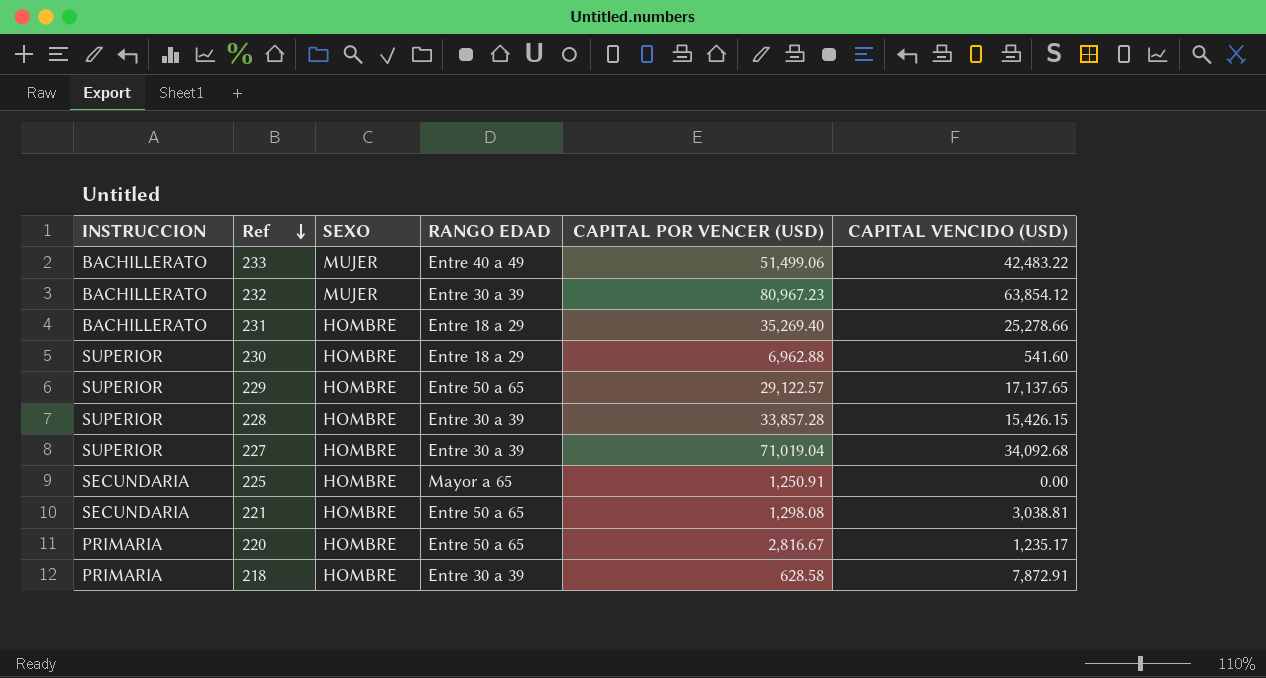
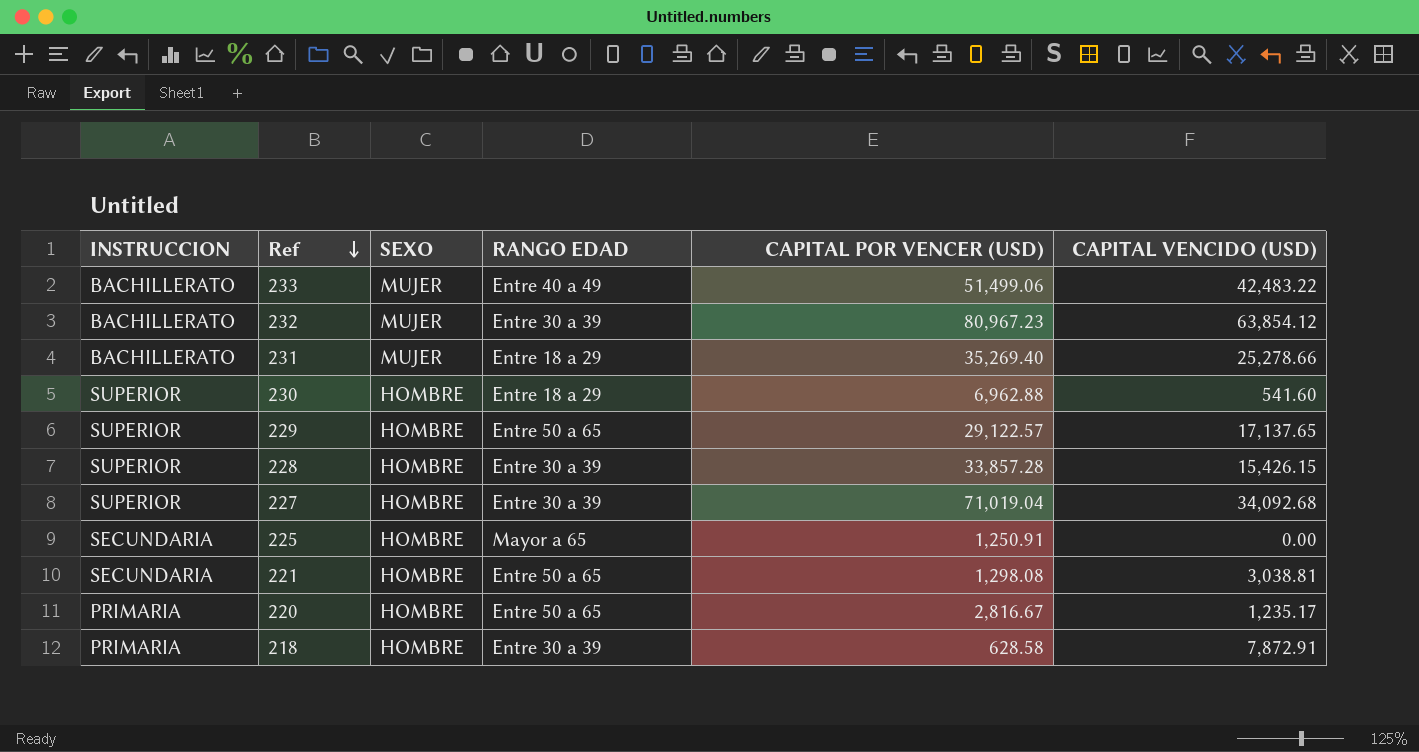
231 | SEXO: HOMBRE -> MUJER

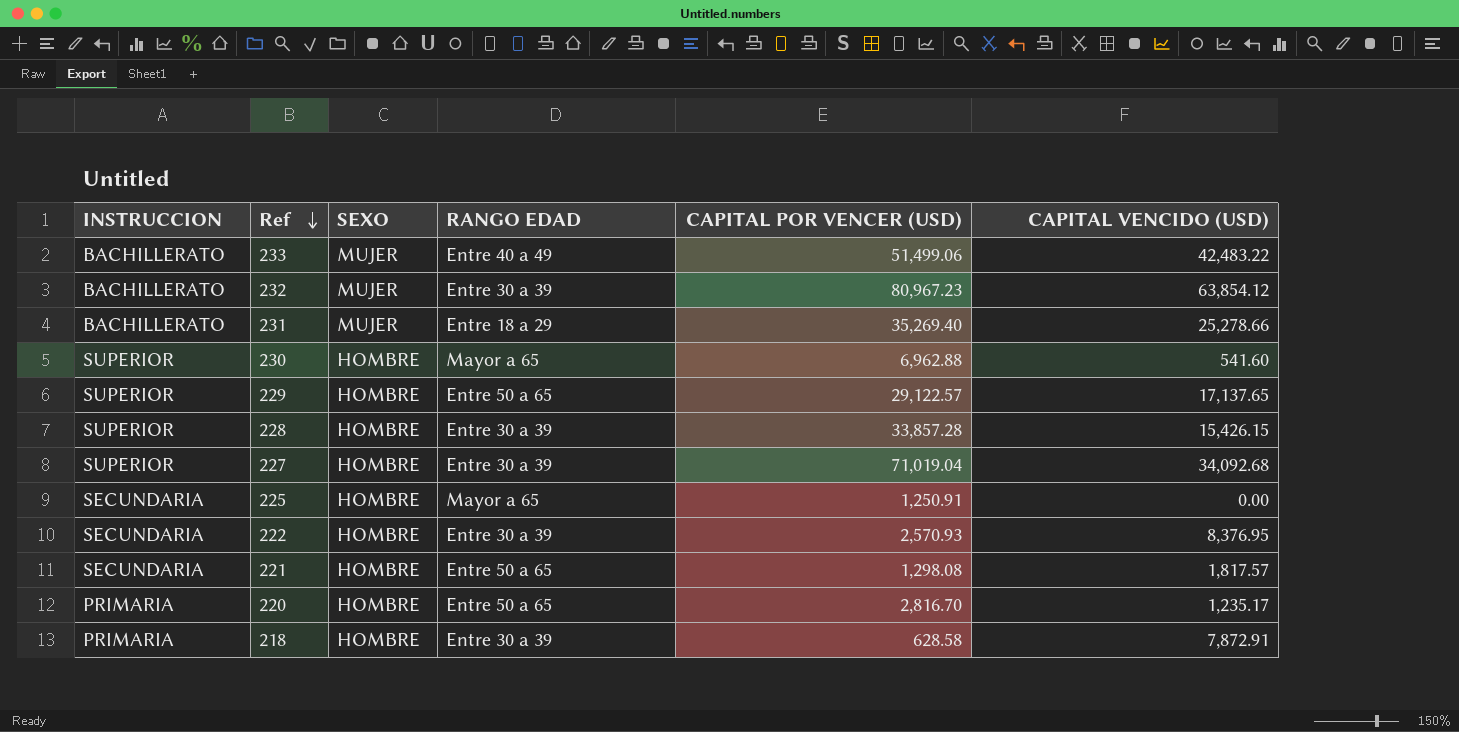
230 | RANGO EDAD: Entre 18 a 29 -> Mayor a 65
row 222: none -> SECUNDARIA | HOMBRE | Entre 30 a 39 | 2,570.93 | 8,376.95
221 | CAPITAL VENCIDO (USD): 3,038.81 -> 1,817.57
220 | CAPITAL POR VENCER (USD): 2,816.67 -> 2,816.70

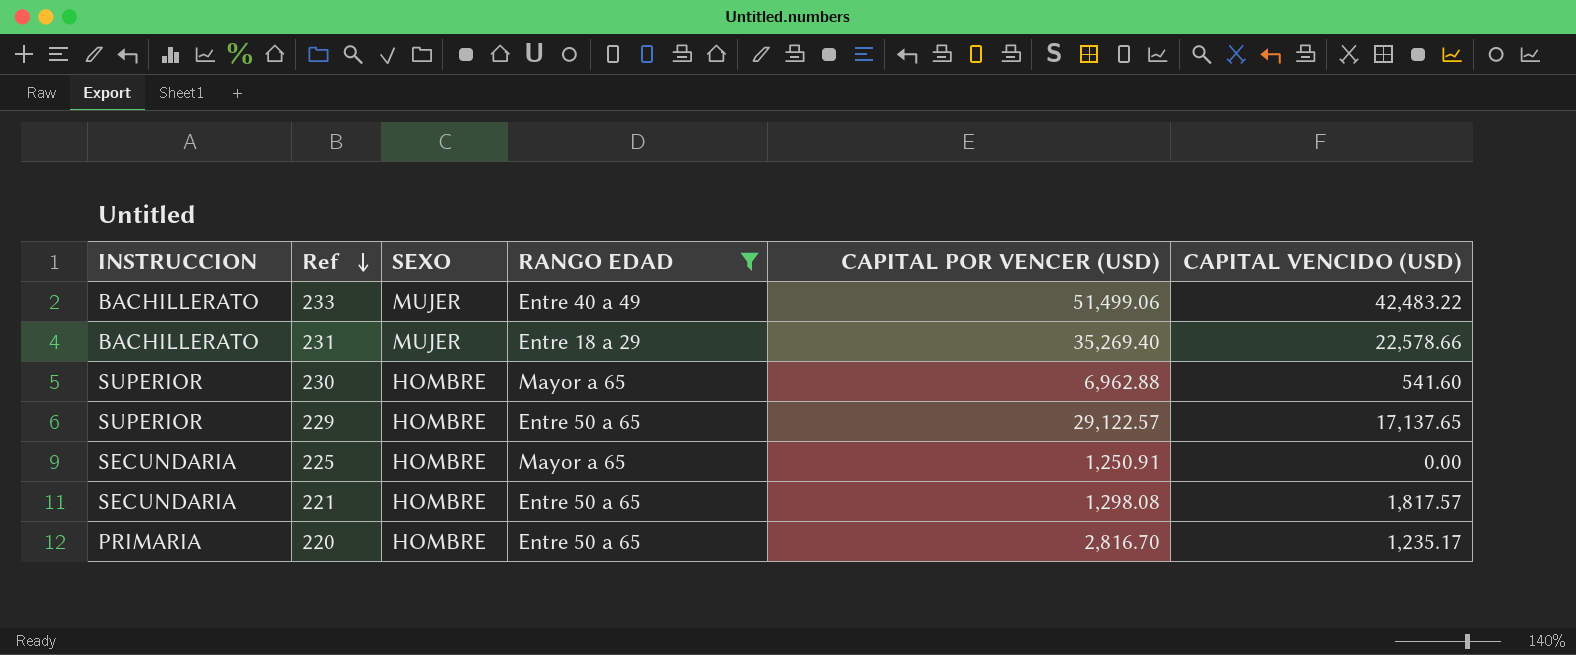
filter: none -> RANGO EDAD != Entre 30 a 39
231 | CAPITAL VENCIDO (USD): 25,278.66 -> 22,578.66

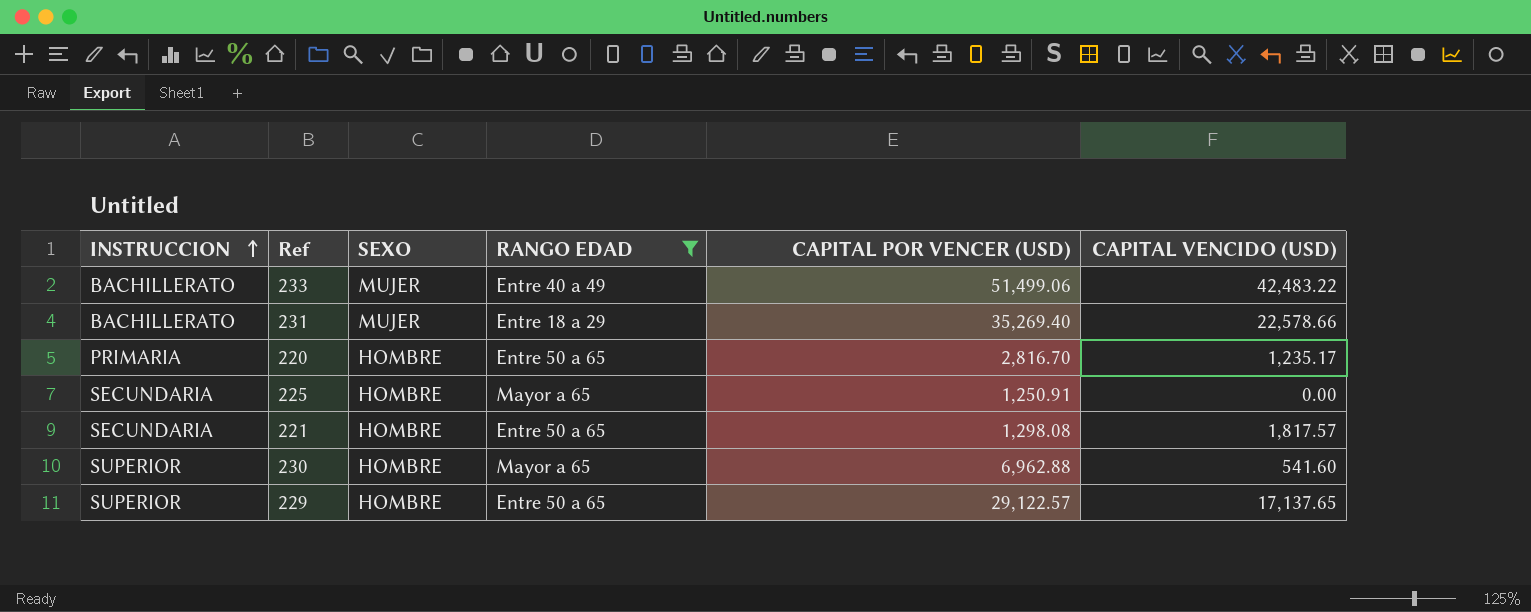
row order: Ref descending -> INSTRUCCION ascending

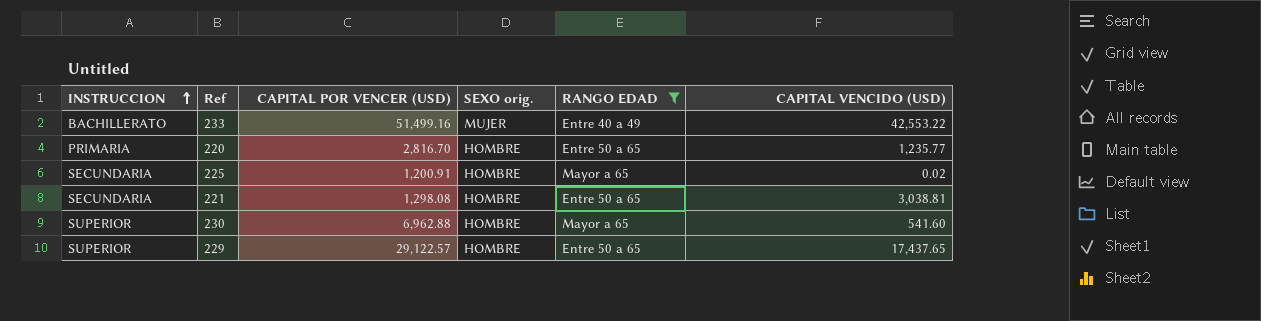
column CAPITAL POR VENCER (USD) | position: 5 -> 3
column name: SEXO -> SEXO orig.
row 231: BACHILLERATO | MUJER | Entre 18 a 29 | 35,269.40 | 22,578.66 -> none
233 | CAPITAL POR VENCER (USD): 51,499.06 -> 51,499.16
233 | CAPITAL VENCIDO (USD): 42,483.22 -> 42,553.22
220 | CAPITAL VENCIDO (USD): 1,235.17 -> 1,235.77
225 | CAPITAL POR VENCER (USD): 1,250.91 -> 1,200.91
225 | CAPITAL VENCIDO (USD): 0.00 -> 0.02
221 | CAPITAL VENCIDO (USD): 1,817.57 -> 3,038.81
229 | CAPITAL VENCIDO (USD): 17,137.65 -> 17,437.65

